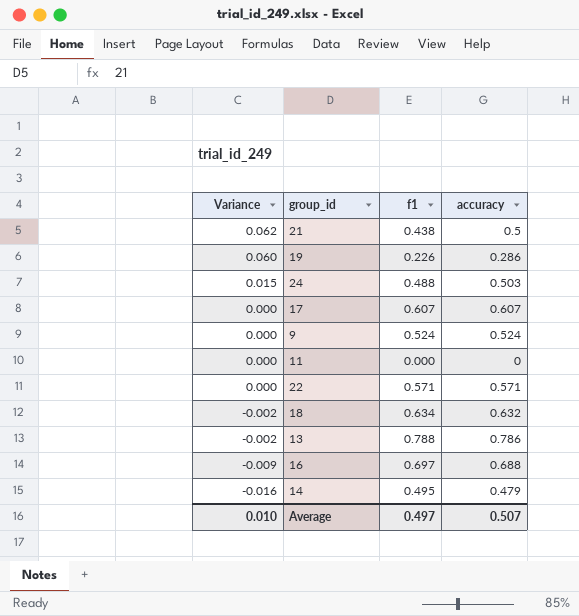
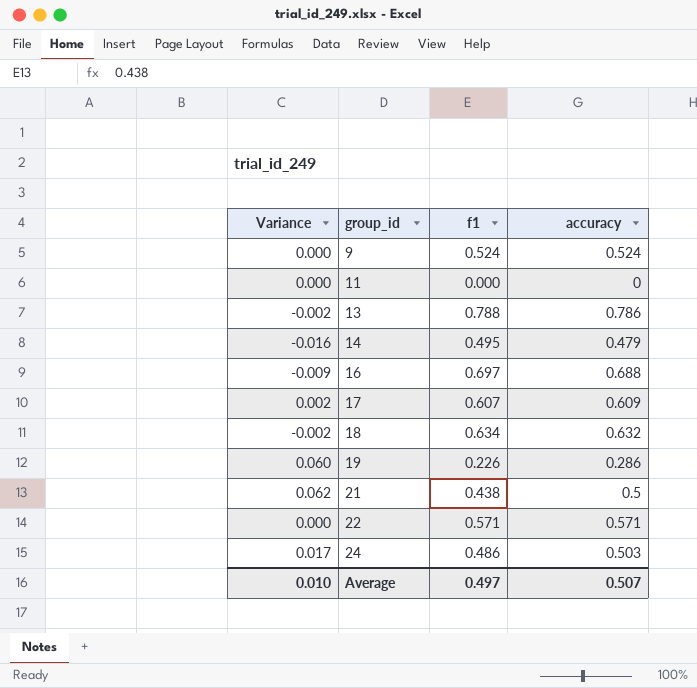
row order: Variance descending -> group_id ascending
17 | Variance: 0.000 -> 0.002
17 | accuracy: 0.607 -> 0.609
24 | Variance: 0.015 -> 0.017
24 | f1: 0.488 -> 0.486

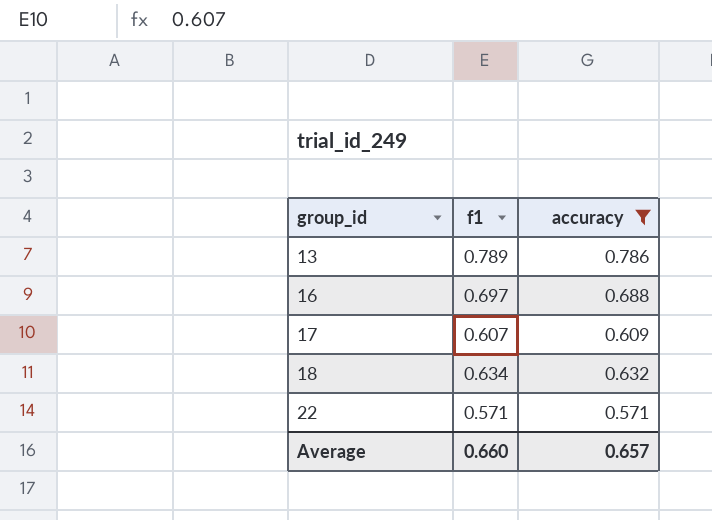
filter: none -> accuracy >= 0.571
column Variance | formula: [accuracy] - [f1] -> none
13 | f1: 0.788 -> 0.789
Average | f1: 0.497 -> 0.660
Average | accuracy: 0.507 -> 0.657

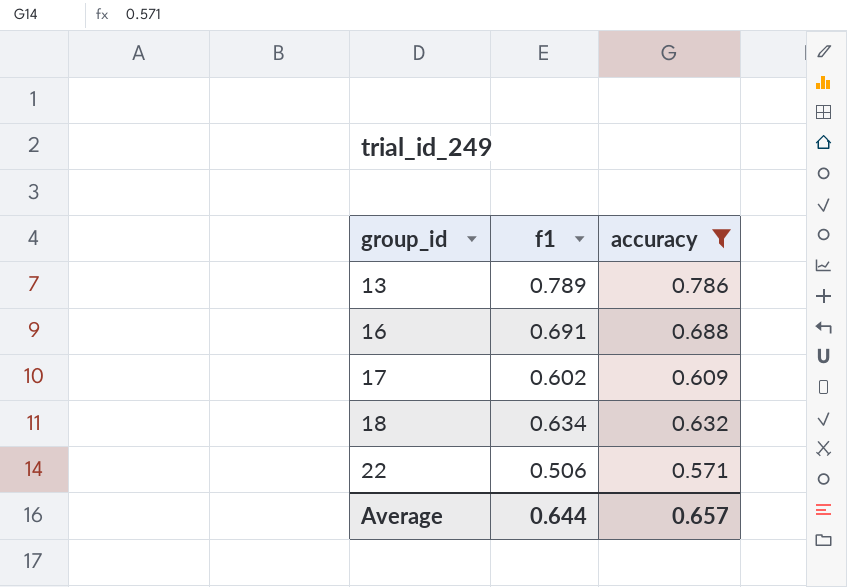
16 | f1: 0.697 -> 0.691
17 | f1: 0.607 -> 0.602
22 | f1: 0.571 -> 0.506
Average | f1: 0.660 -> 0.644

